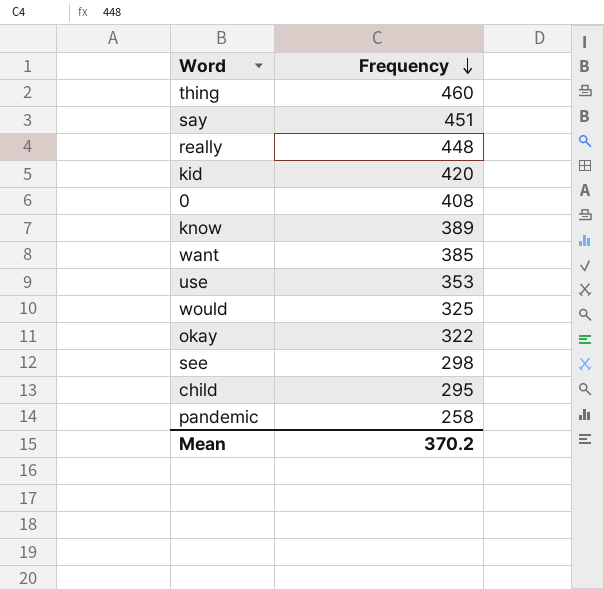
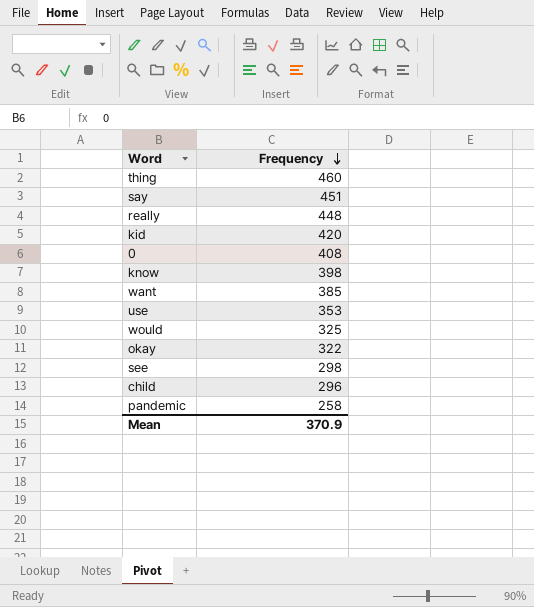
know | Frequency: 389 -> 398
child | Frequency: 295 -> 296
Mean | Frequency: 370.2 -> 370.9

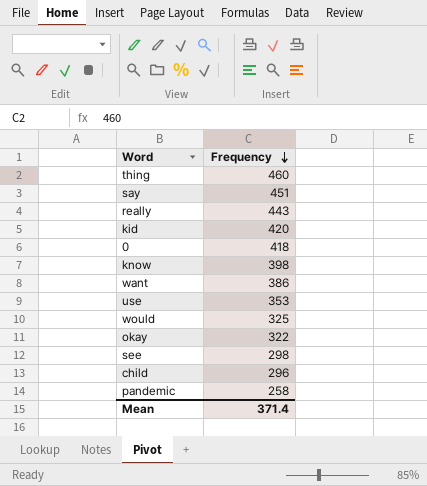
really | Frequency: 448 -> 443
0 | Frequency: 408 -> 418
want | Frequency: 385 -> 386
Mean | Frequency: 370.9 -> 371.4

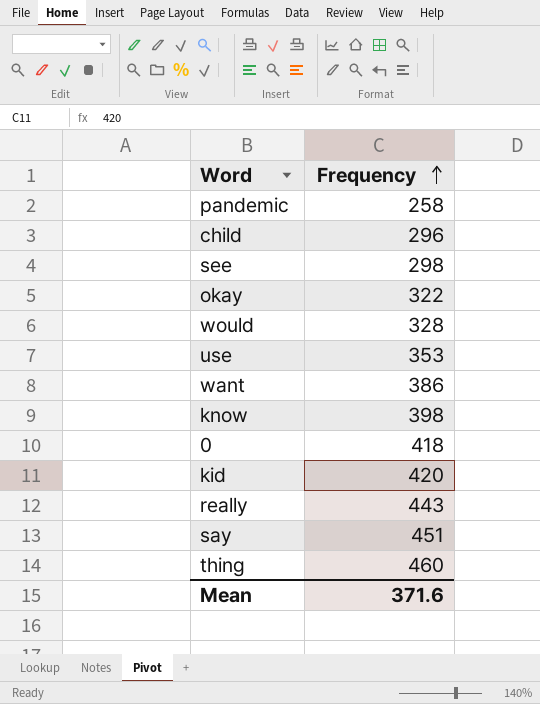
row order: Frequency descending -> Frequency ascending
would | Frequency: 325 -> 328
Mean | Frequency: 371.4 -> 371.6

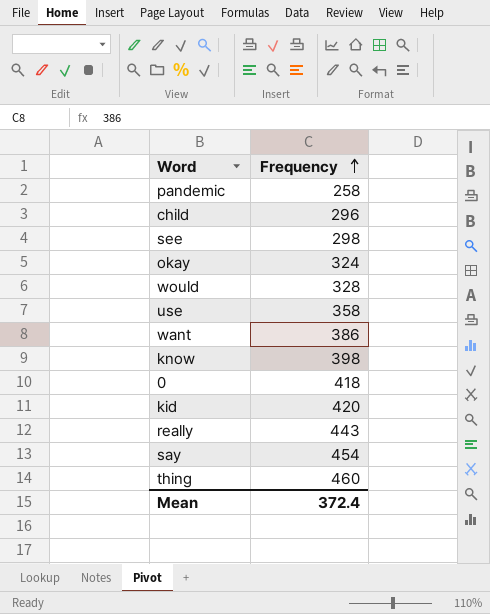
okay | Frequency: 322 -> 324
use | Frequency: 353 -> 358
say | Frequency: 451 -> 454
Mean | Frequency: 371.6 -> 372.4

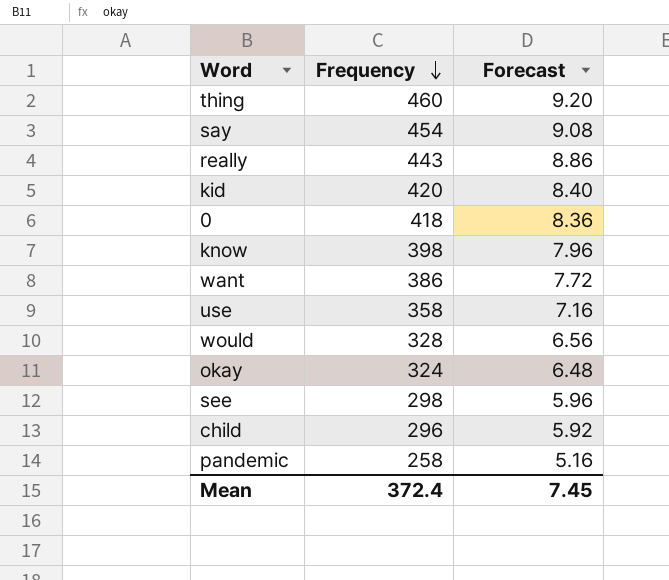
row order: Frequency ascending -> Frequency descending
column Forecast | formula: none -> [Frequency] * 0.02

